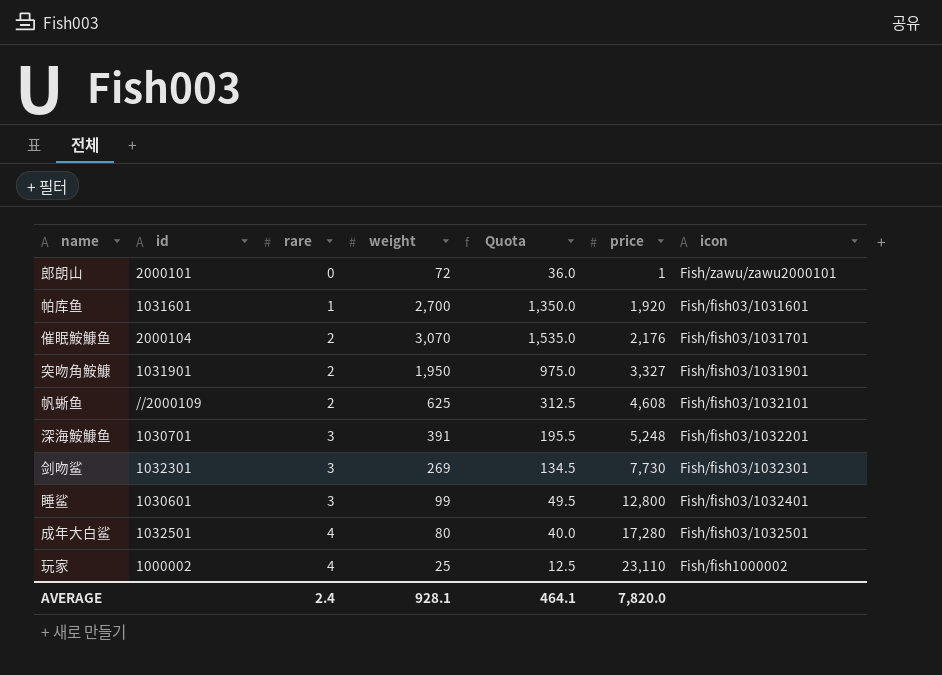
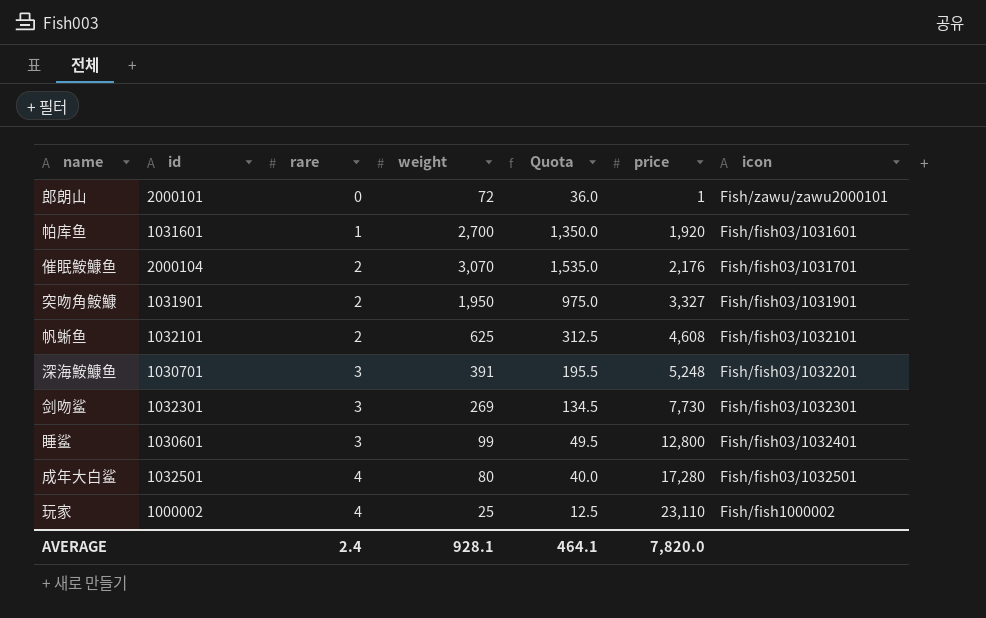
帆蜥鱼 | id: //2000109 -> 1032101

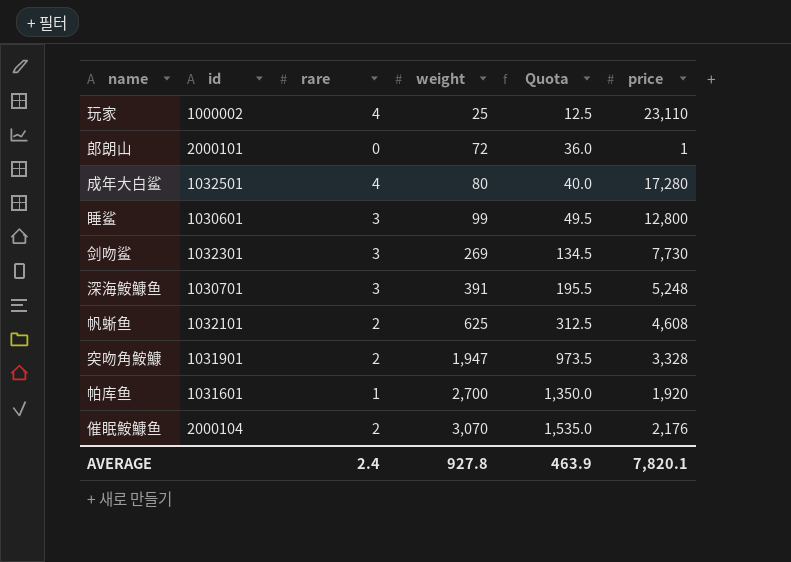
row order: rare ascending -> weight ascending
column icon | position: 7 -> none
突吻角鮟鱇 | weight: 1,950 -> 1,947
突吻角鮟鱇 | Quota: 975.0 -> 973.5
突吻角鮟鱇 | price: 3,327 -> 3,328
AVERAGE | weight: 928.1 -> 927.8
AVERAGE | Quota: 464.1 -> 463.9
AVERAGE | price: 7,820.0 -> 7,820.1

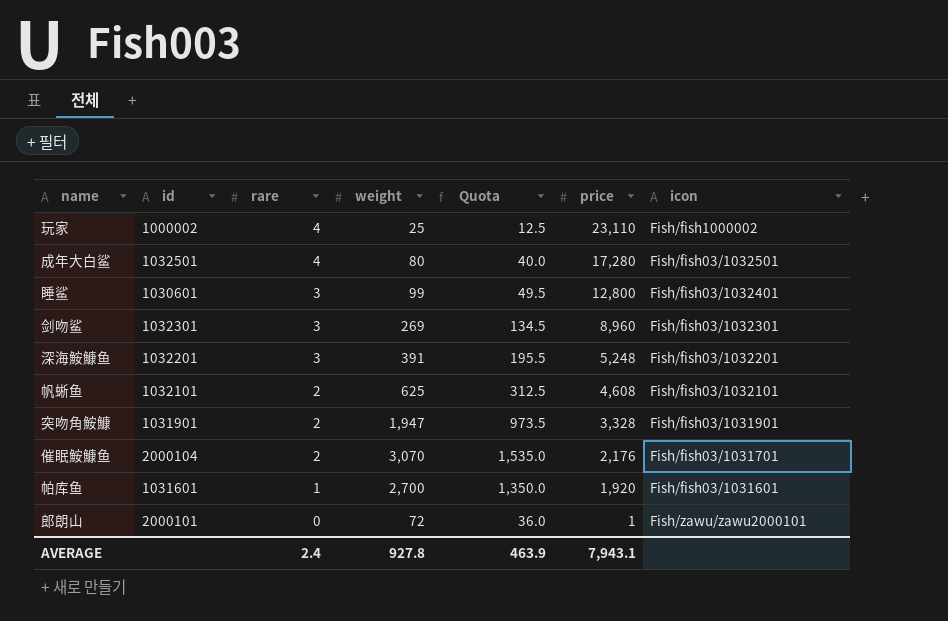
row order: weight ascending -> rare descending
column icon | position: none -> 7
剑吻鲨 | price: 7,730 -> 8,960
深海鮟鱇鱼 | id: 1030701 -> 1032201
AVERAGE | price: 7,820.1 -> 7,943.1

